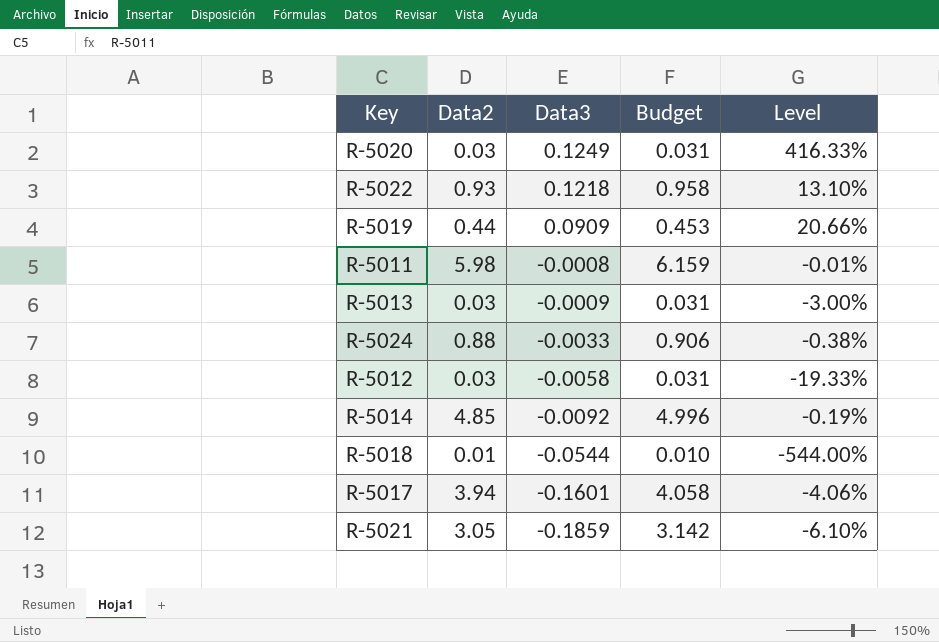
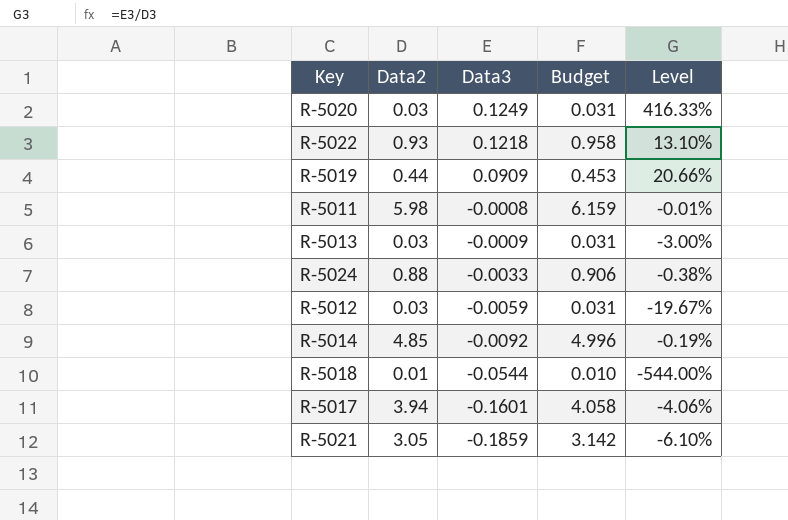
R-5012 | Data3: -0.0058 -> -0.0059
R-5012 | Level: -19.33% -> -19.67%

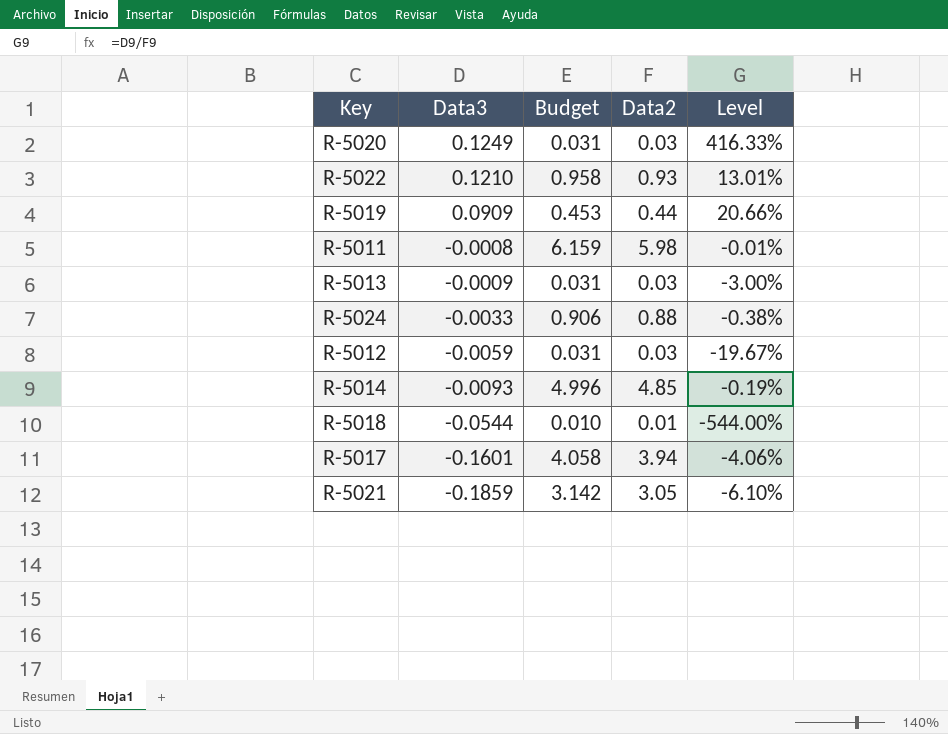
column Data2 | position: 2 -> 4
R-5022 | Data3: 0.1218 -> 0.1210
R-5022 | Level: 13.10% -> 13.01%
R-5014 | Data3: -0.0092 -> -0.0093

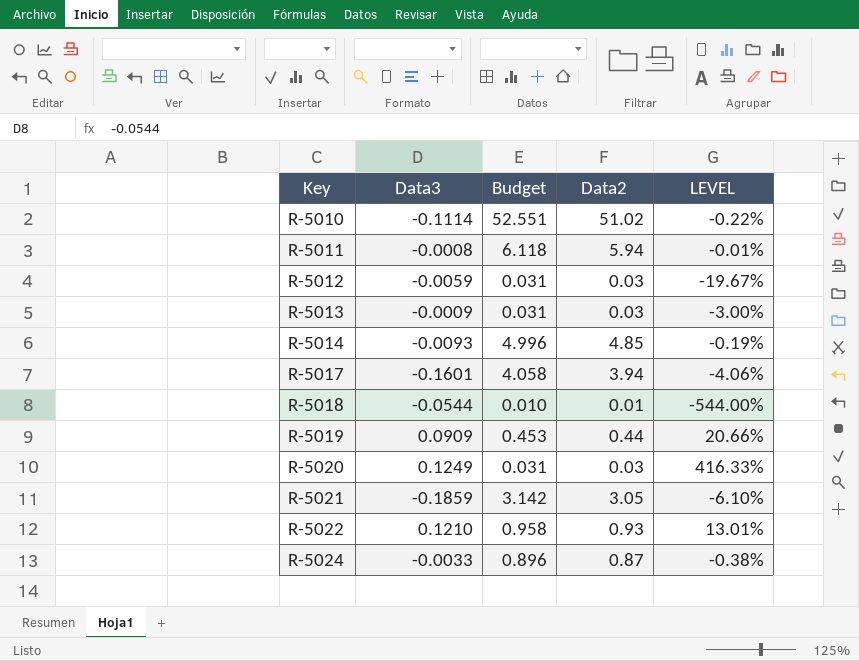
row order: Data3 descending -> Key ascending
column name: Level -> LEVEL
row R-5010: none -> -0.1114 | 52.551 | 51.02 | -0.22%
R-5011 | Budget: 6.159 -> 6.118
R-5011 | Data2: 5.98 -> 5.94
R-5024 | Budget: 0.906 -> 0.896
R-5024 | Data2: 0.88 -> 0.87

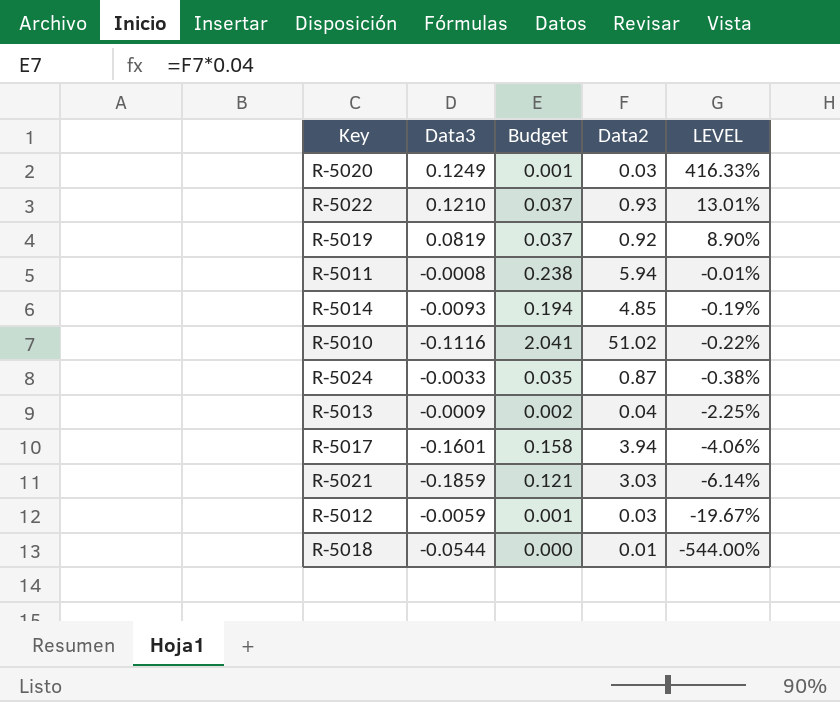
row order: Key ascending -> LEVEL descending
column Budget | formula: [Data2] * 1.03 -> [Data2] * 0.04
R-5019 | Data3: 0.0909 -> 0.0819
R-5019 | Data2: 0.44 -> 0.92
R-5019 | LEVEL: 20.66% -> 8.90%
R-5010 | Data3: -0.1114 -> -0.1116
R-5013 | Data2: 0.03 -> 0.04
R-5013 | LEVEL: -3.00% -> -2.25%
R-5021 | Data2: 3.05 -> 3.03
R-5021 | LEVEL: -6.10% -> -6.14%

